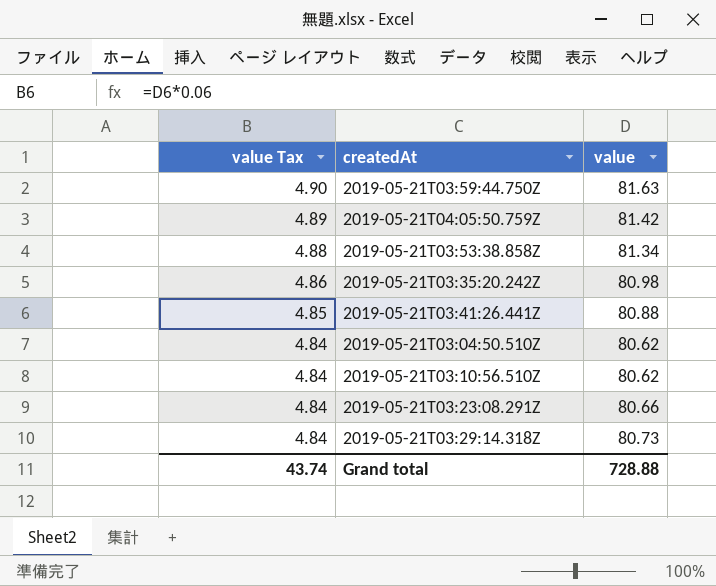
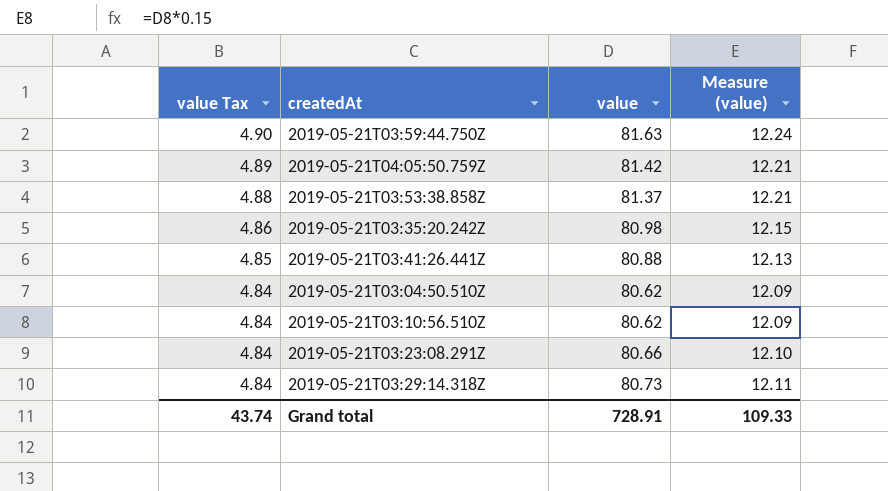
column Measure (value) | formula: none -> [value] * 0.15
2019-05-21T03:53:38.858Z | value: 81.34 -> 81.37
Grand total | value: 728.88 -> 728.91

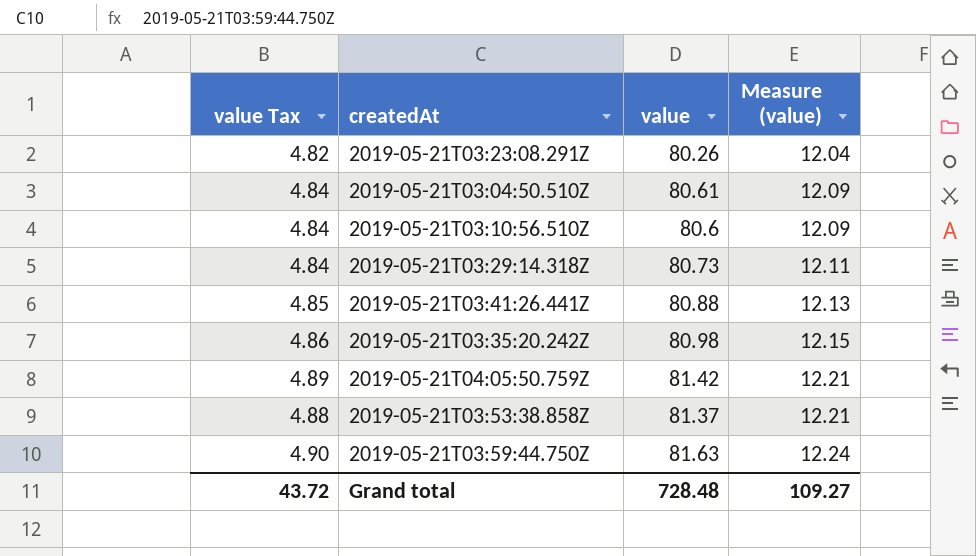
row order: value Tax descending -> Measure (value) ascending
2019-05-21T03:23:08.291Z | value Tax: 4.84 -> 4.82
2019-05-21T03:23:08.291Z | value: 80.66 -> 80.26
2019-05-21T03:23:08.291Z | Measure (value): 12.10 -> 12.04
2019-05-21T03:04:50.510Z | value: 80.62 -> 80.61
2019-05-21T03:10:56.510Z | value: 80.62 -> 80.6
Grand total | value Tax: 43.74 -> 43.72
Grand total | value: 728.91 -> 728.48
Grand total | Measure (value): 109.33 -> 109.27

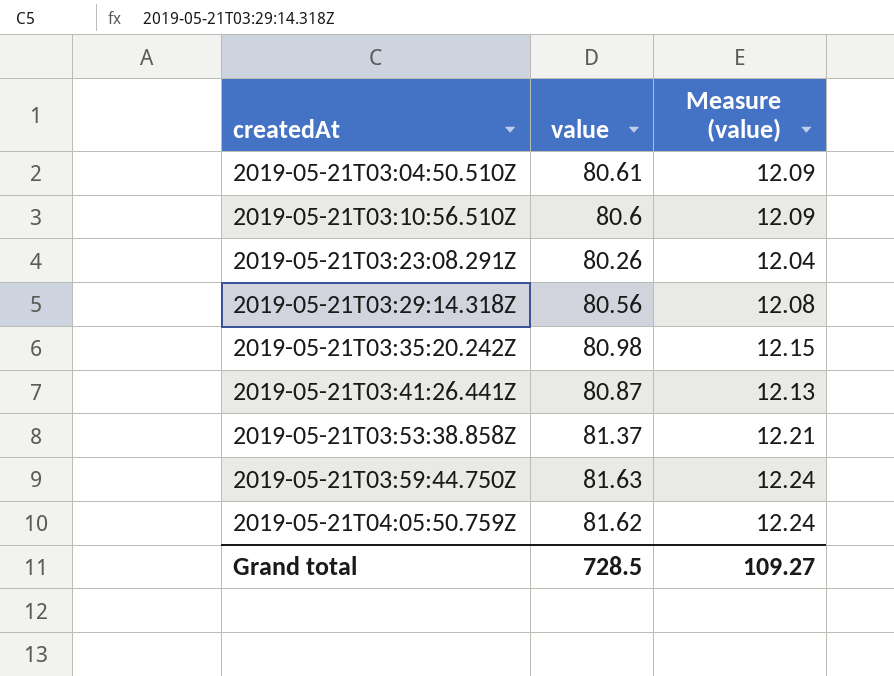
row order: Measure (value) ascending -> createdAt ascending
column value Tax | formula: [value] * 0.06 -> none
2019-05-21T03:29:14.318Z | value: 80.73 -> 80.56
2019-05-21T03:29:14.318Z | Measure (value): 12.11 -> 12.08
2019-05-21T03:41:26.441Z | value: 80.88 -> 80.87
2019-05-21T04:05:50.759Z | value: 81.42 -> 81.62
2019-05-21T04:05:50.759Z | Measure (value): 12.21 -> 12.24
Grand total | value: 728.48 -> 728.5

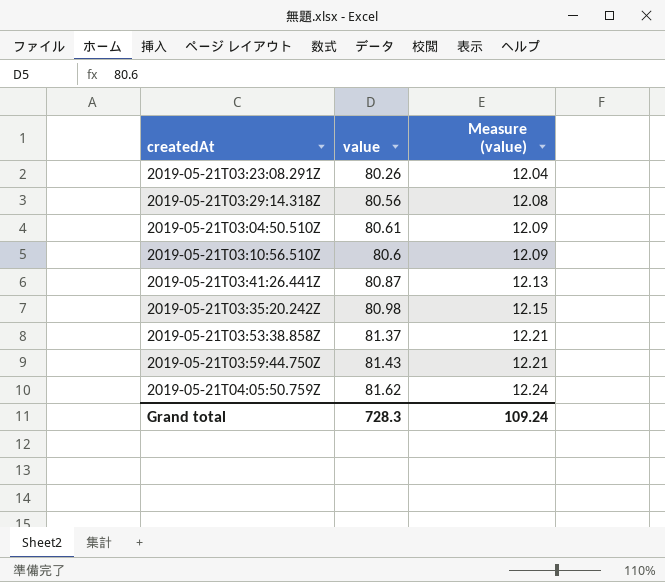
row order: createdAt ascending -> Measure (value) ascending
2019-05-21T03:59:44.750Z | value: 81.63 -> 81.43
2019-05-21T03:59:44.750Z | Measure (value): 12.24 -> 12.21
Grand total | value: 728.5 -> 728.3
Grand total | Measure (value): 109.27 -> 109.24

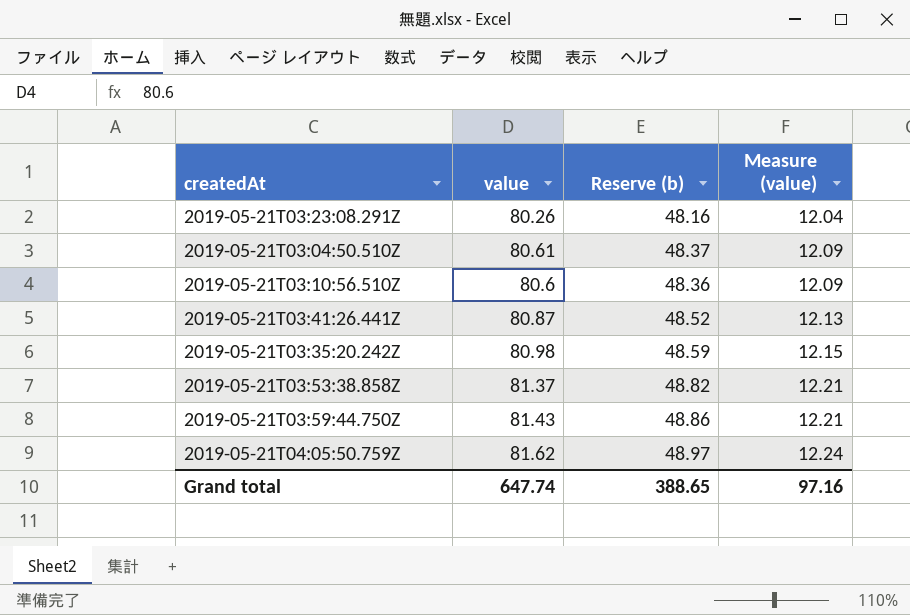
column Reserve (b) | formula: none -> [value] * 0.6
row 2019-05-21T03:29:14.318Z: 80.56 | 12.08 -> none
Grand total | value: 728.3 -> 647.74
Grand total | Measure (value): 109.24 -> 97.16

